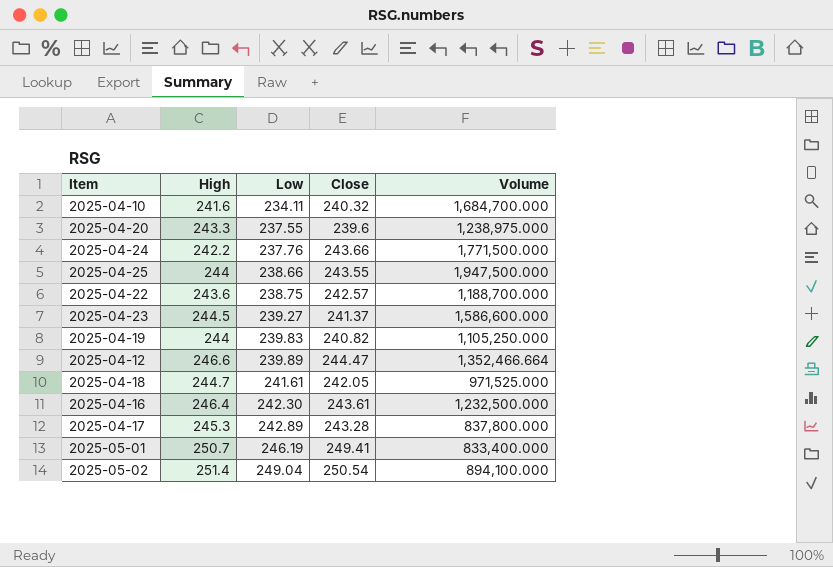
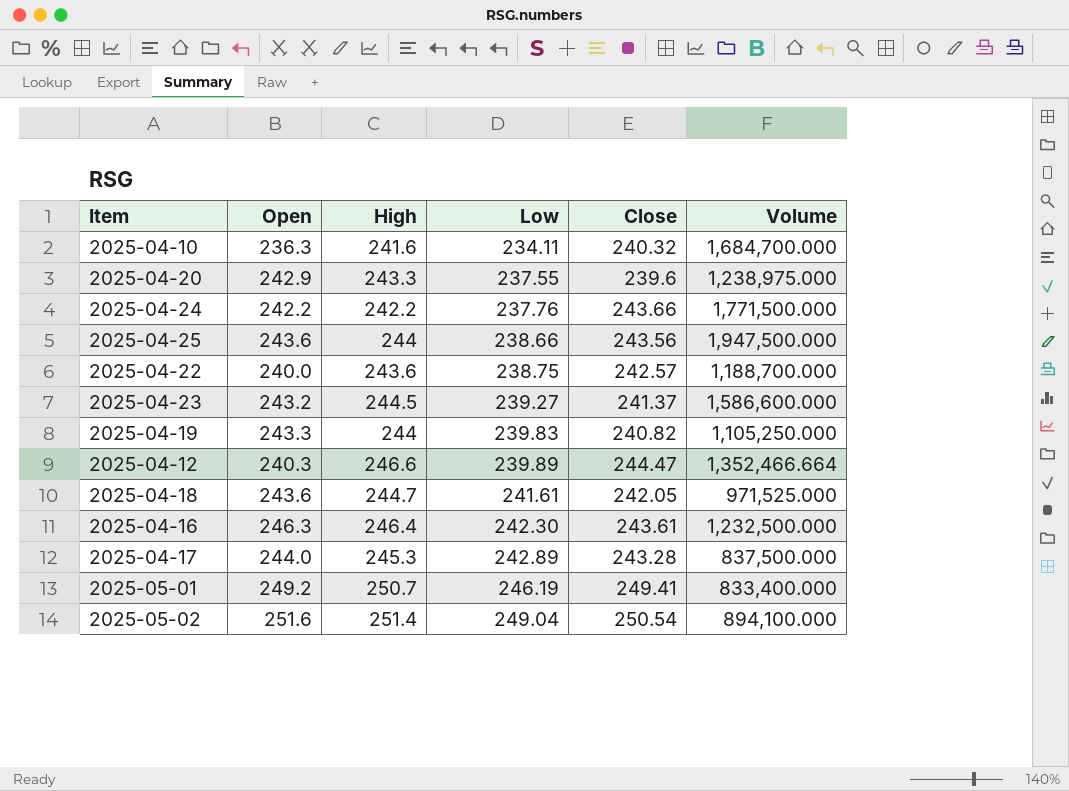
column Open | position: none -> 2
2025-04-25 | Close: 243.55 -> 243.56
2025-04-17 | Volume: 837,800.000 -> 837,500.000

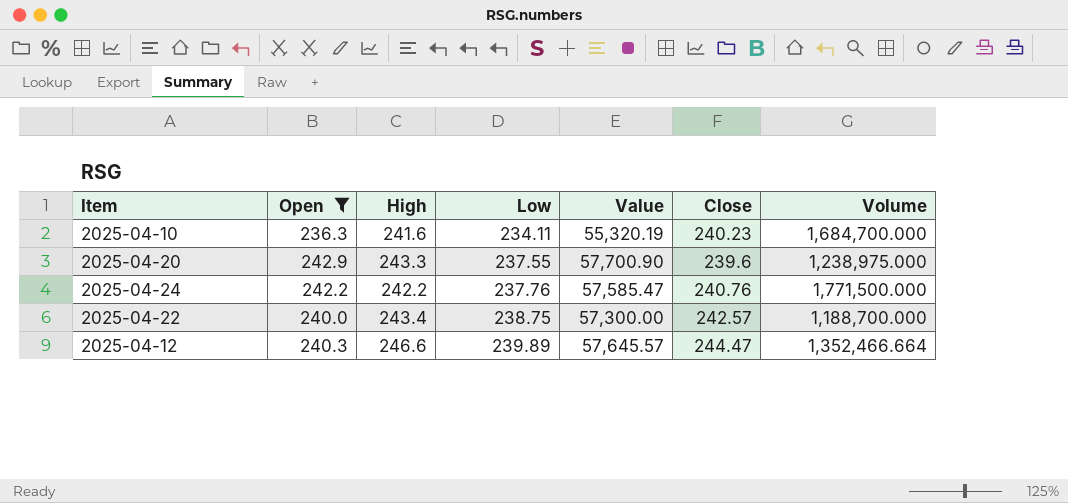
filter: none -> Open <= 242.9
column Value | formula: none -> [Open] * [Low]
2025-04-10 | Close: 240.32 -> 240.23
2025-04-24 | Close: 243.66 -> 240.76
2025-04-22 | High: 243.6 -> 243.4

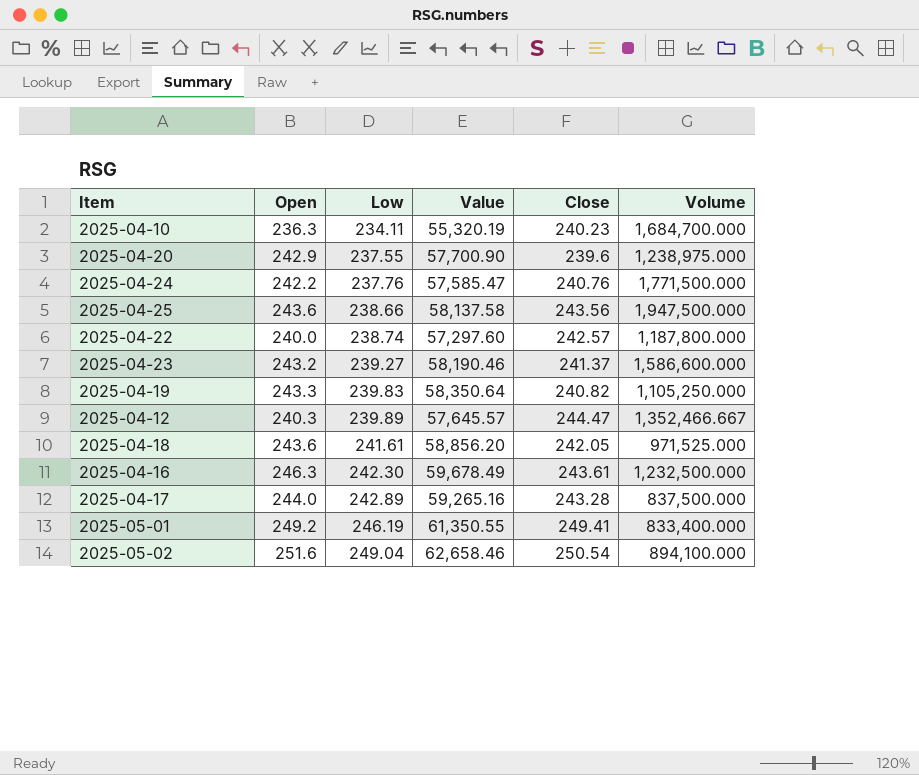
filter: Open <= 242.9 -> none
column High | position: 3 -> none
2025-04-22 | Low: 238.75 -> 238.74
2025-04-22 | Value: 57,300.00 -> 57,297.60
2025-04-22 | Volume: 1,188,700.000 -> 1,187,800.000
2025-04-12 | Volume: 1,352,466.664 -> 1,352,466.667

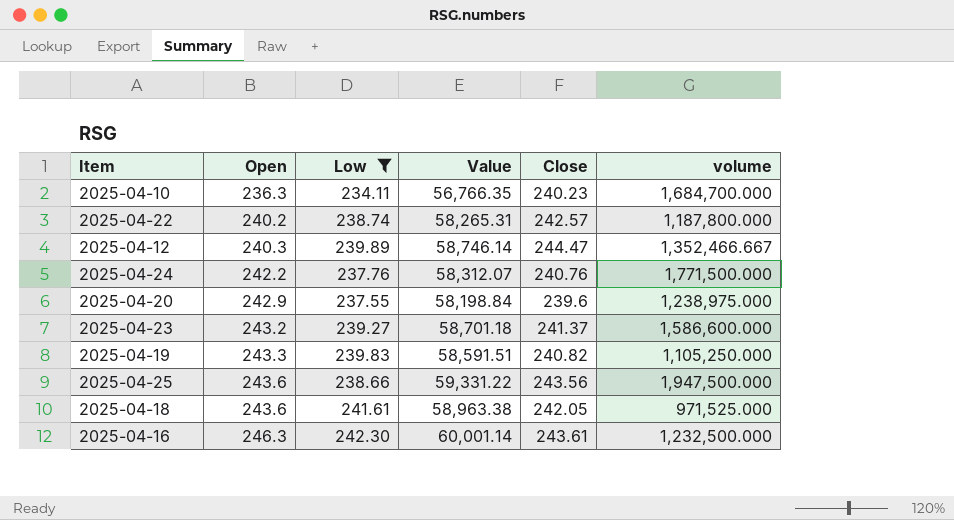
filter: none -> Low <= 242.30
row order: Low ascending -> Open ascending
column Value | formula: [Open] * [Low] -> [Open] * [Close]
column name: Volume -> volume
2025-04-22 | Open: 240.0 -> 240.2

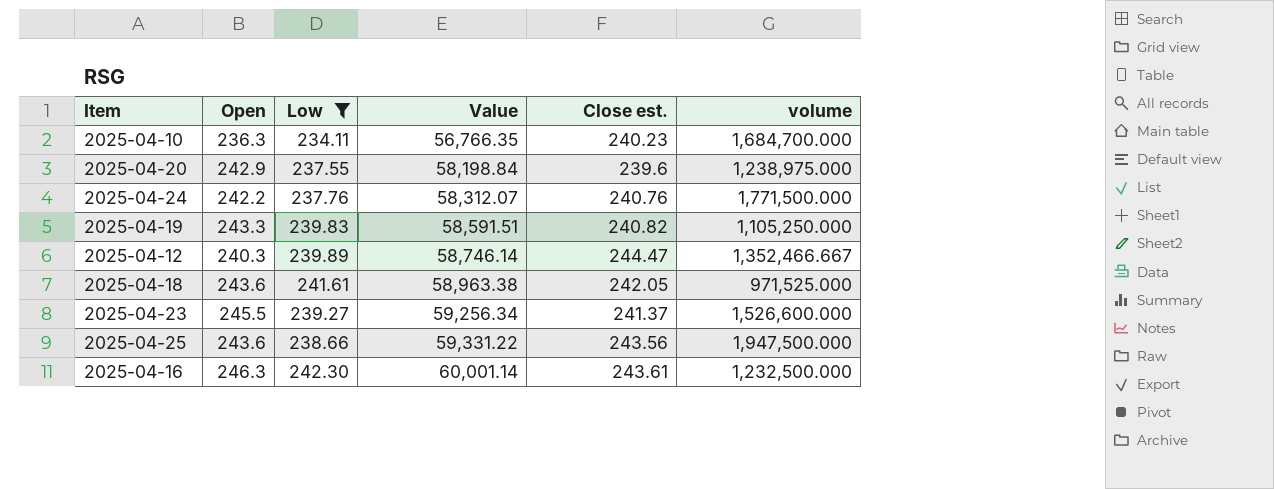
row order: Open ascending -> Value ascending
column name: Close -> Close est.
row 2025-04-22: 240.2 | 238.74 | 58,265.31 | 242.57 | 1,187,800.000 -> none
2025-04-23 | Open: 243.2 -> 245.5
2025-04-23 | Value: 58,701.18 -> 59,256.34
2025-04-23 | volume: 1,586,600.000 -> 1,526,600.000

